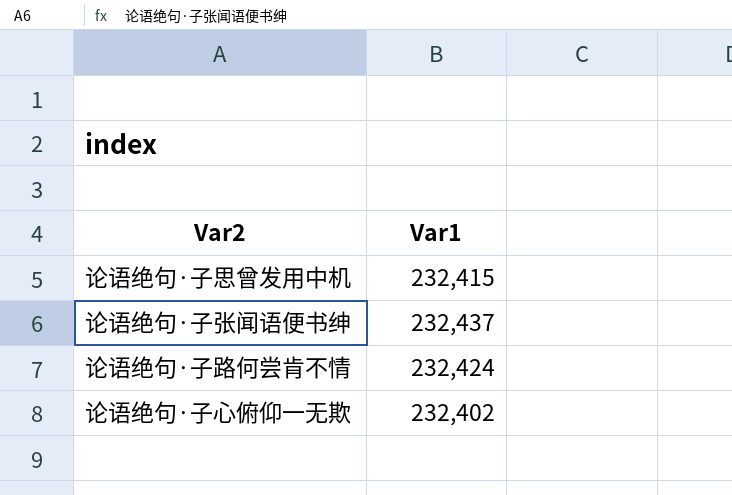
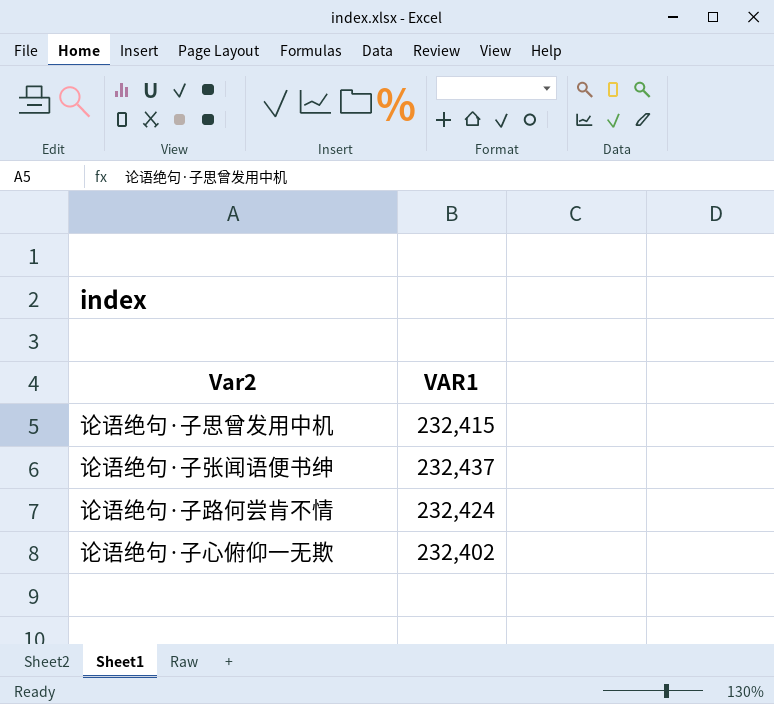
column name: Var1 -> VAR1

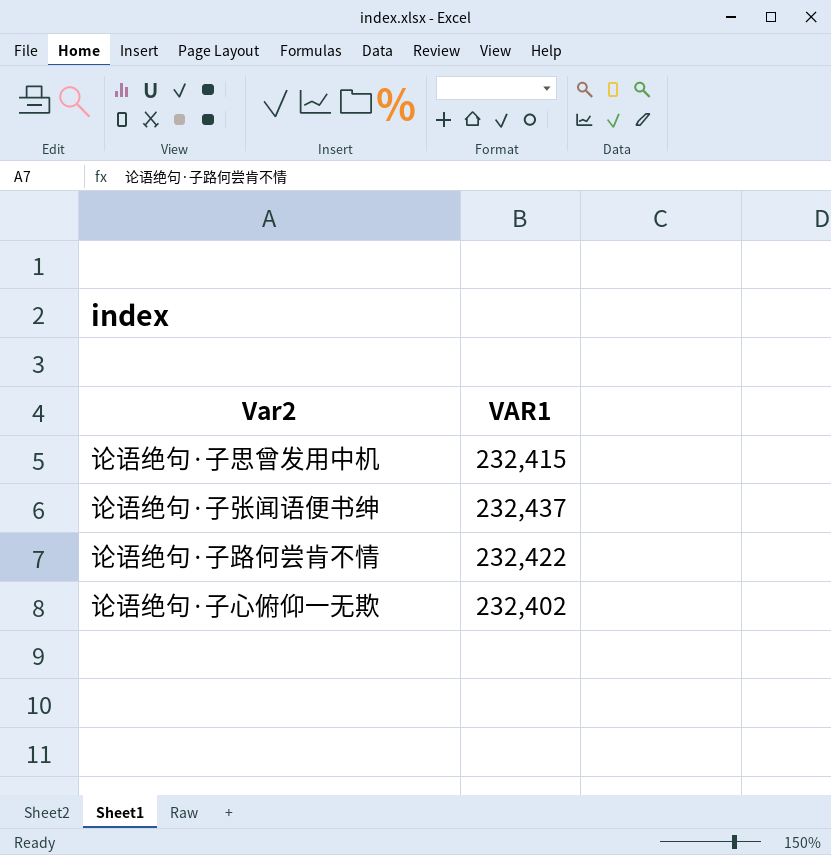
论语绝句·子路何尝肯不情 | VAR1: 232,424 -> 232,422

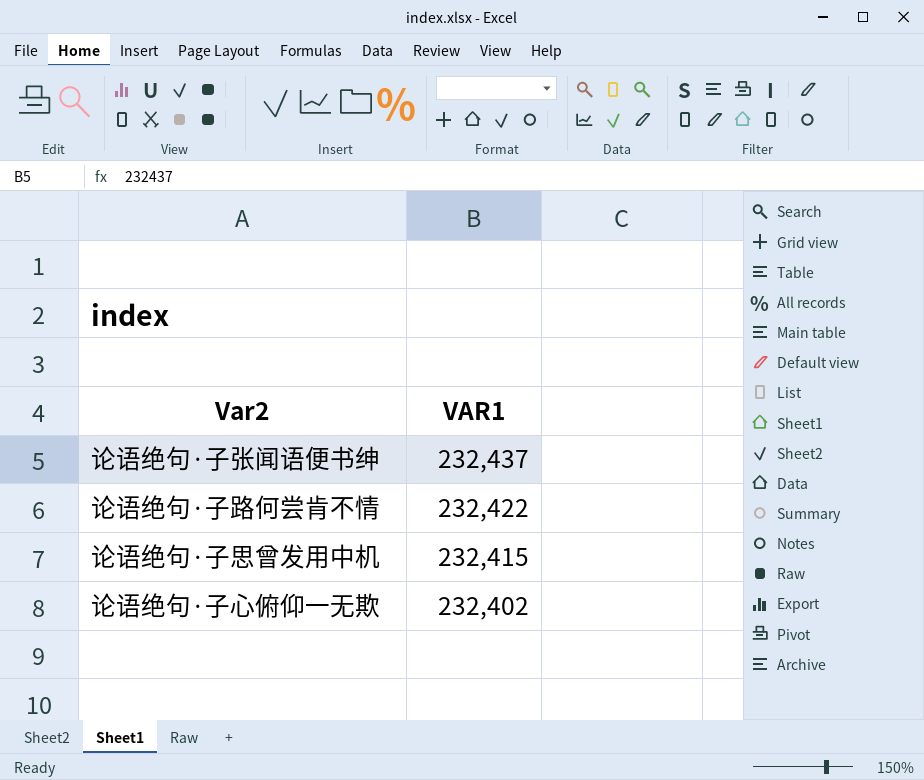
row order: none -> VAR1 descending

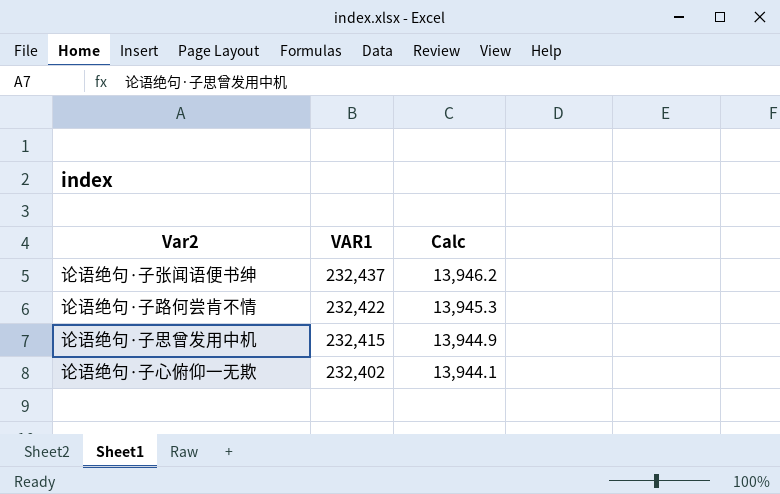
column Calc | formula: none -> [VAR1] * 0.06

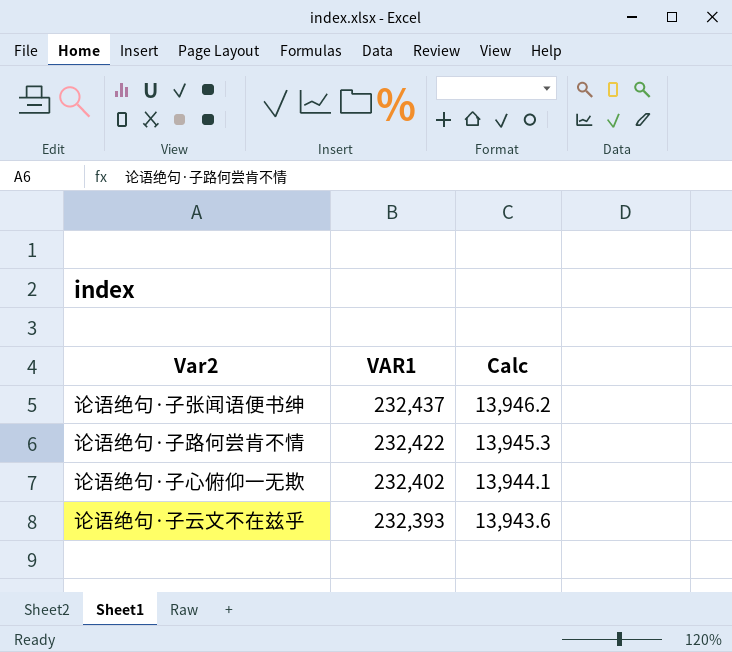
row 论语绝句·子思曾发用中机: 232,415 | 13,944.9 -> none
row 论语绝句·子云文不在兹乎: none -> 232,393 | 13,943.6

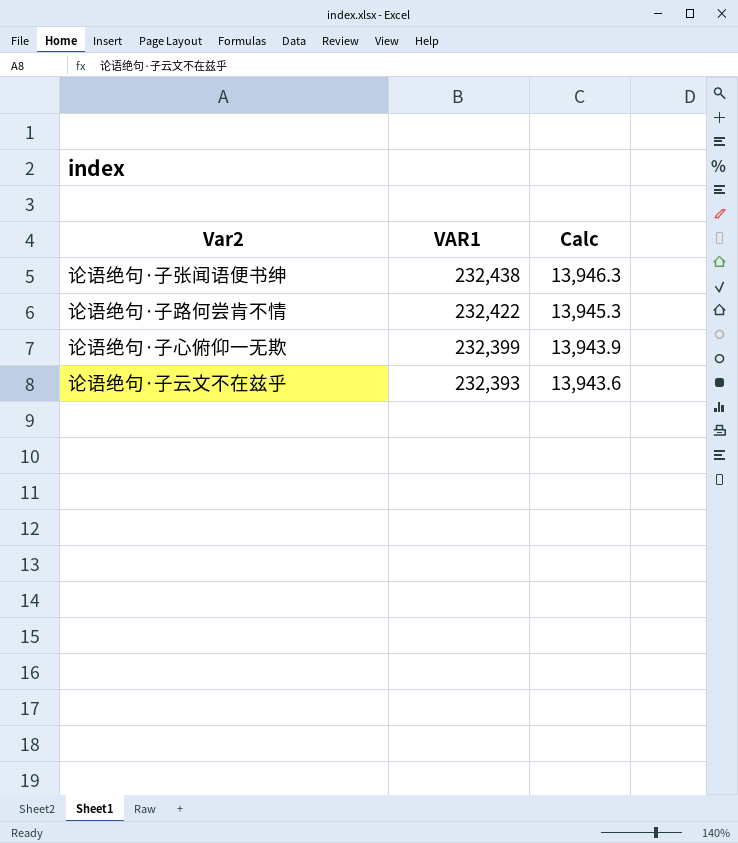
论语绝句·子张闻语便书绅 | VAR1: 232,437 -> 232,438
论语绝句·子张闻语便书绅 | Calc: 13,946.2 -> 13,946.3
论语绝句·子心俯仰一无欺 | VAR1: 232,402 -> 232,399
论语绝句·子心俯仰一无欺 | Calc: 13,944.1 -> 13,943.9

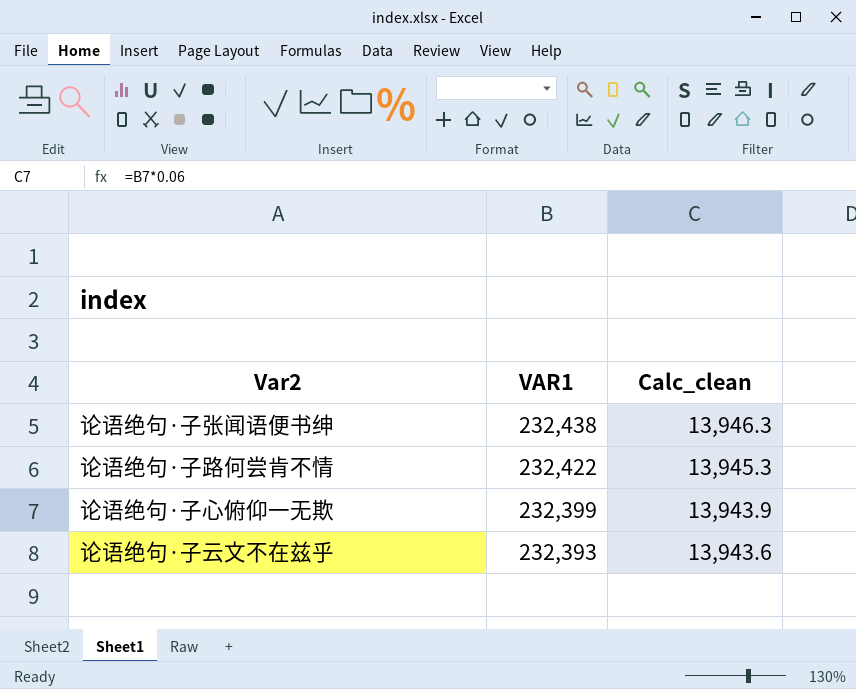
column name: Calc -> Calc_clean

